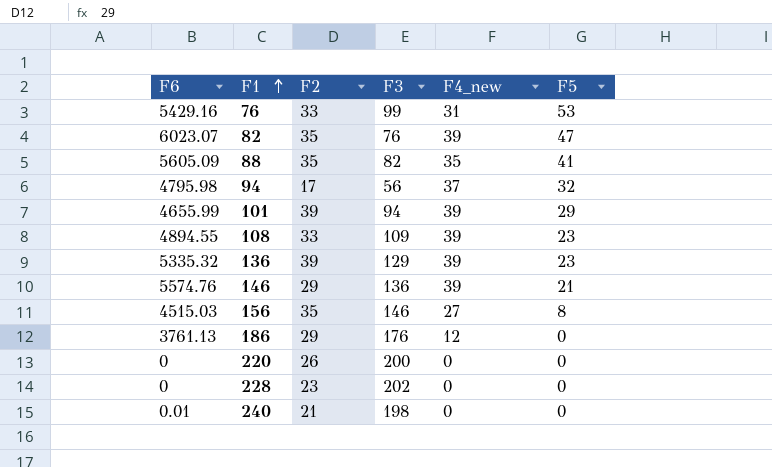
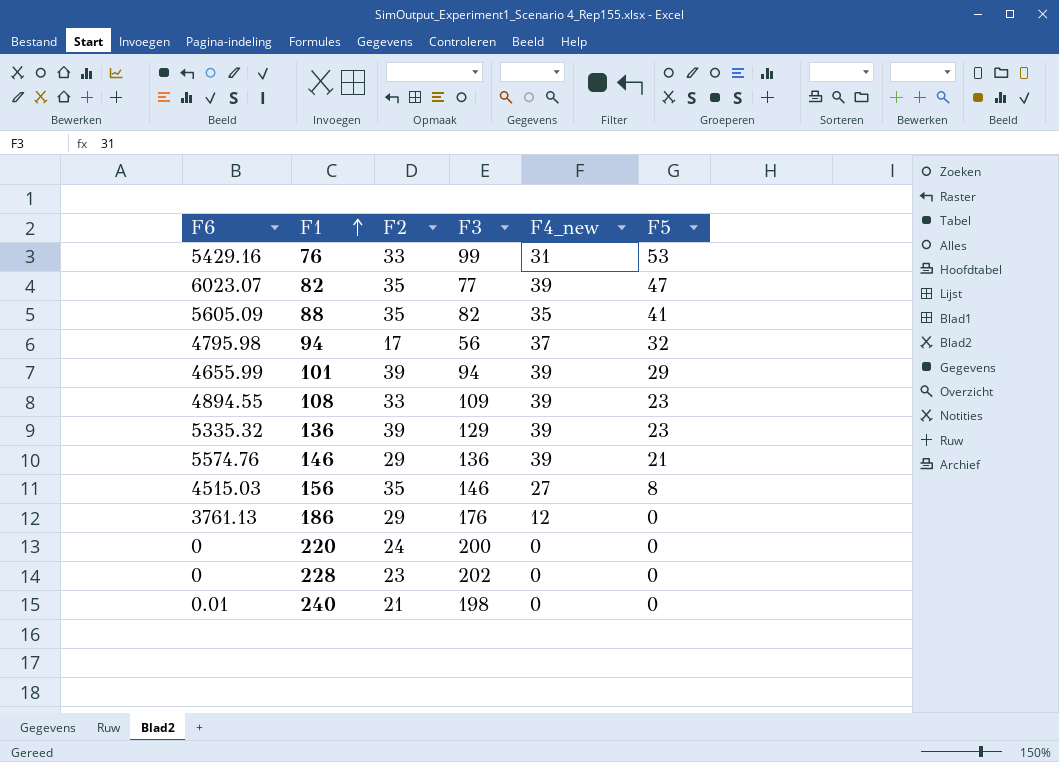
82 | F3: 76 -> 77
220 | F2: 26 -> 24

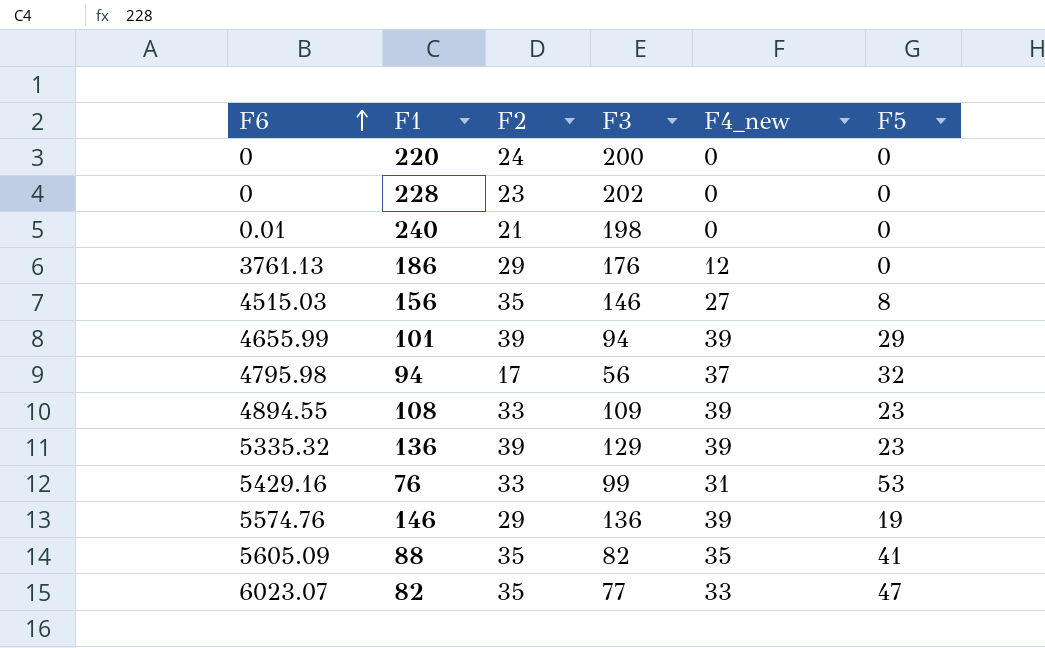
row order: F1 ascending -> F6 ascending
146 | F5: 21 -> 19
82 | F4_new: 39 -> 33

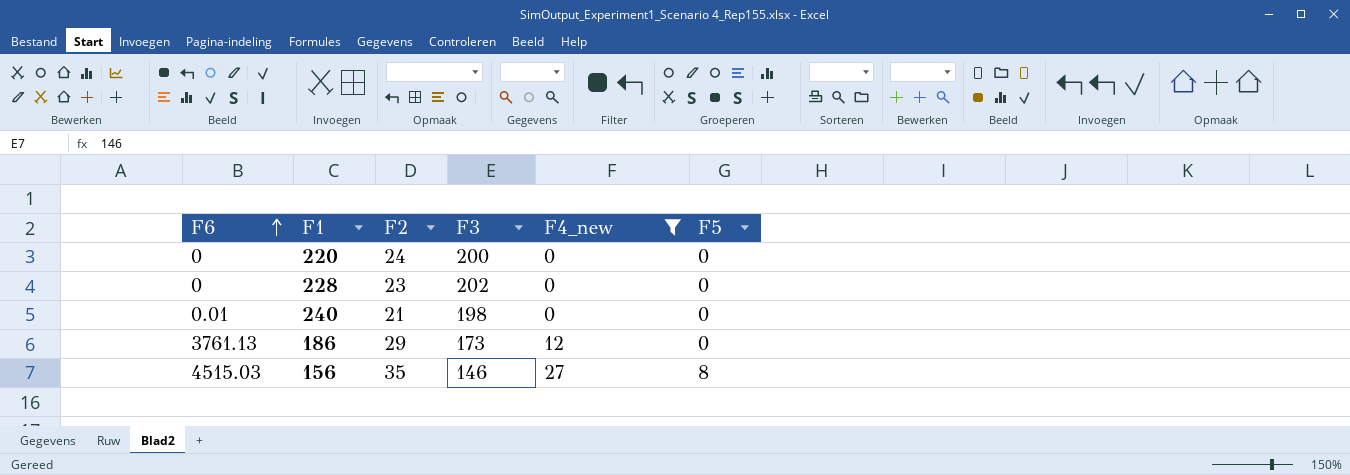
filter: none -> F4_new <= 27
186 | F3: 176 -> 173

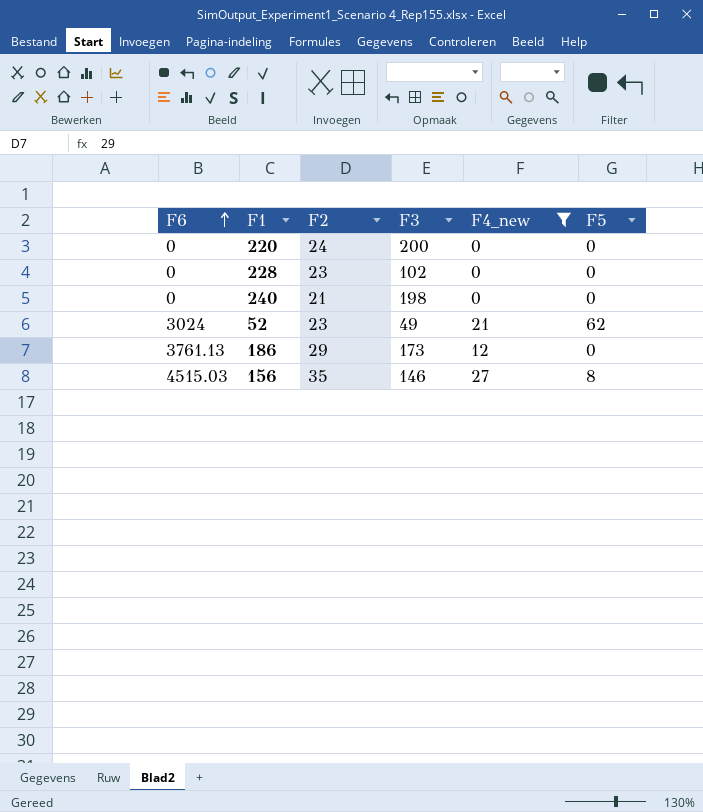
228 | F3: 202 -> 102
240 | F6: 0.01 -> 0
row 52: none -> 3024 | 23 | 49 | 21 | 62

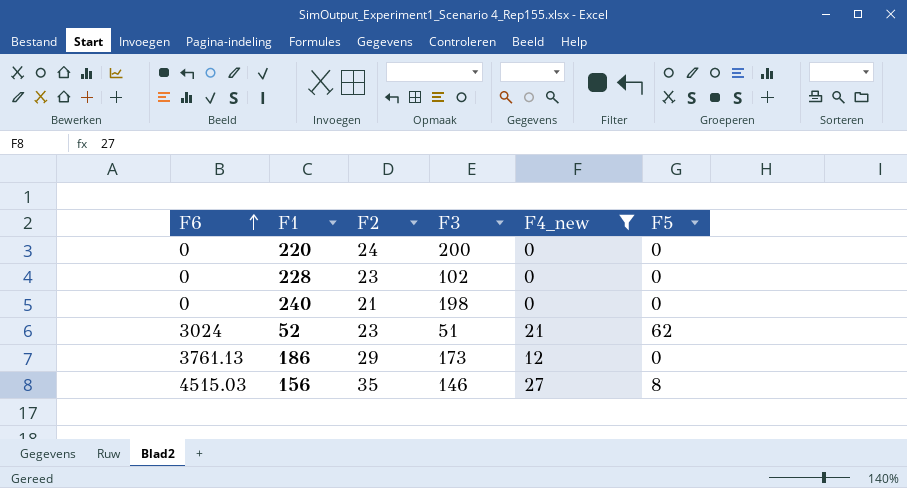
52 | F3: 49 -> 51

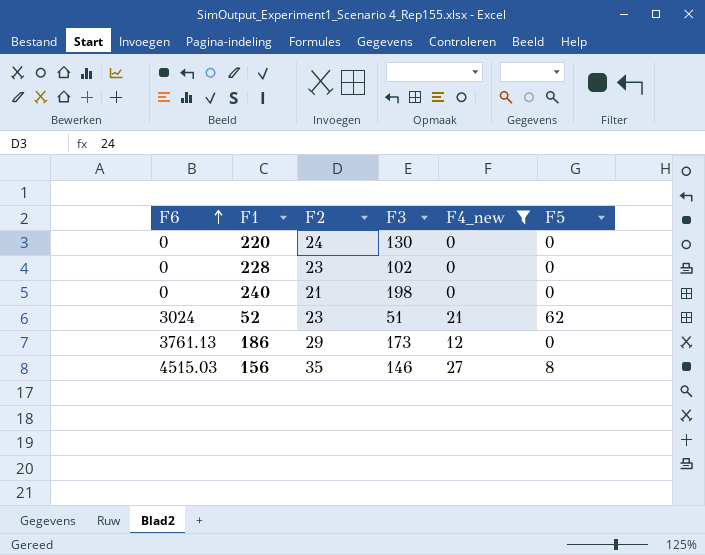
220 | F3: 200 -> 130

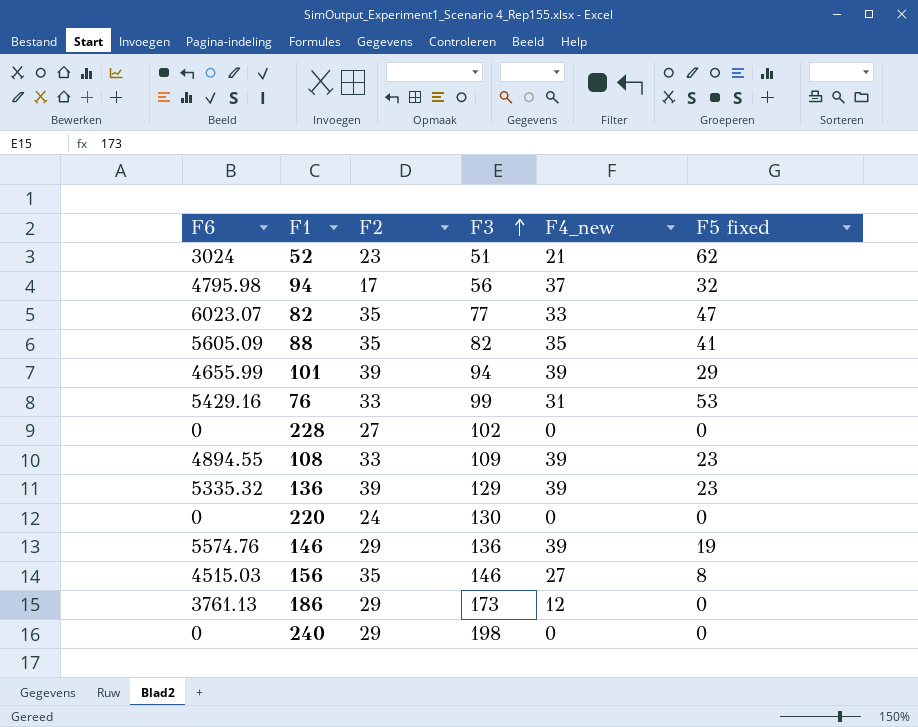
filter: F4_new <= 27 -> none
row order: F6 ascending -> F3 ascending
column name: F5 -> F5 fixed
228 | F2: 23 -> 27
240 | F2: 21 -> 29

